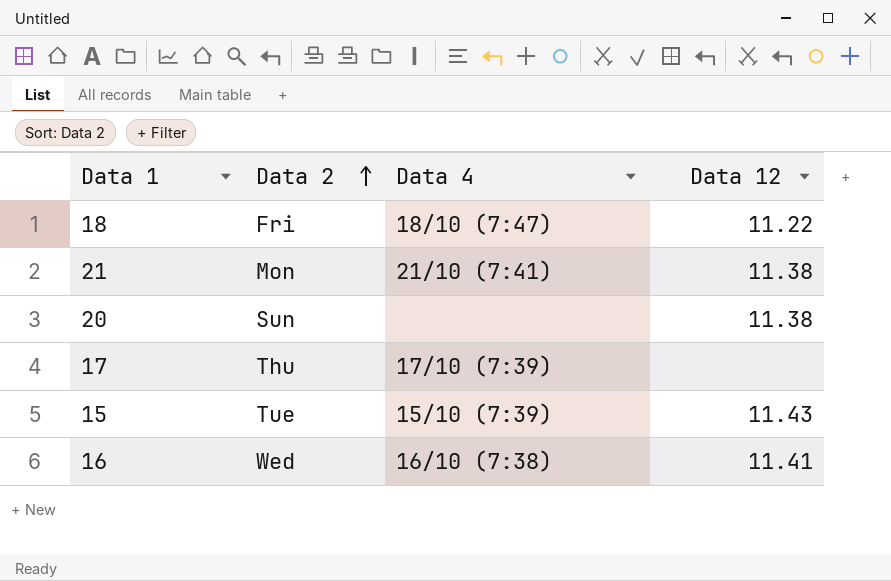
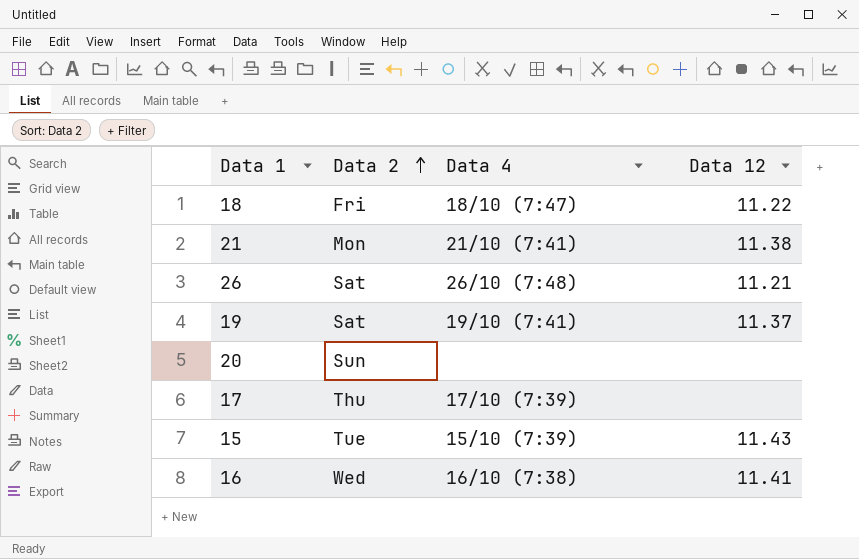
row 26: none -> Sat | 26/10 (7:48) | 11.21
row 19: none -> Sat | 19/10 (7:41) | 11.37
20 | Data 12: 11.38 -> none

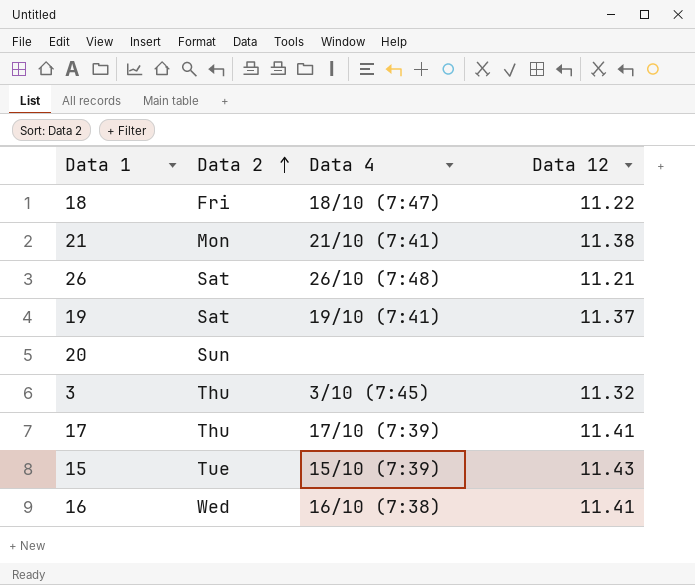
row 3: none -> Thu | 3/10 (7:45) | 11.32
17 | Data 12: none -> 11.41

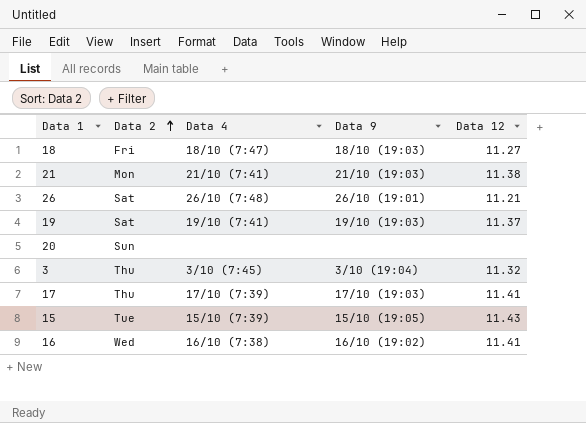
column Data 9 | position: none -> 4
18 | Data 12: 11.22 -> 11.27

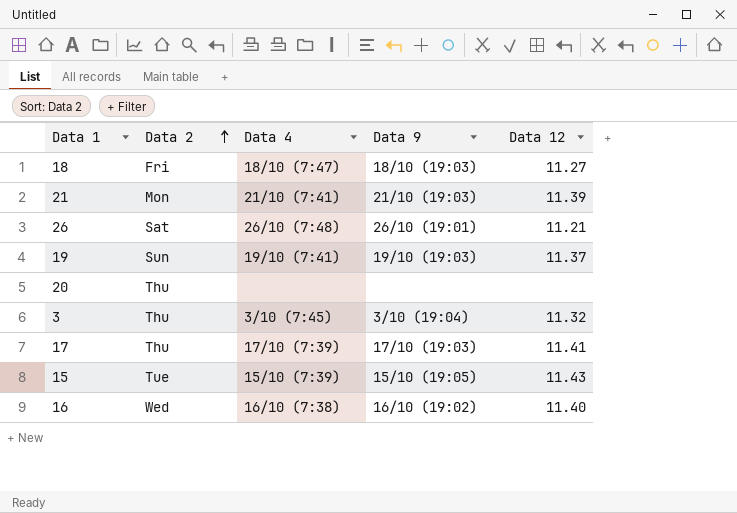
21 | Data 12: 11.38 -> 11.39
19 | Data 2: Sat -> Sun
20 | Data 2: Sun -> Thu
16 | Data 12: 11.41 -> 11.40

